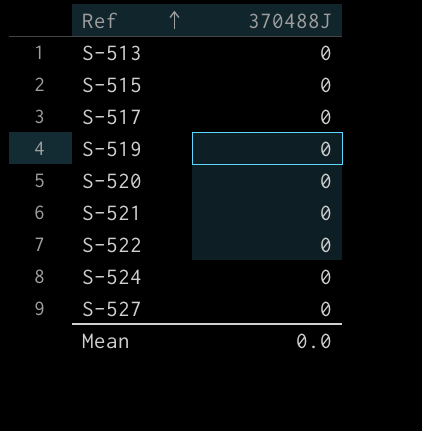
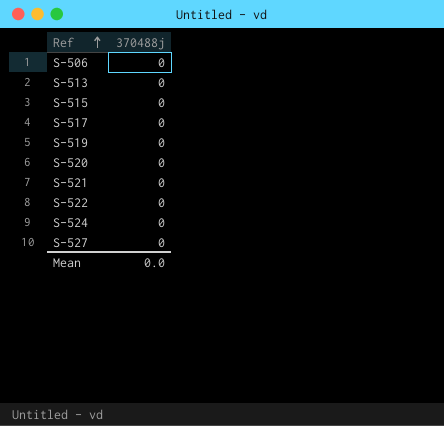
column name: 370488J -> 370488j
row S-506: none -> 0

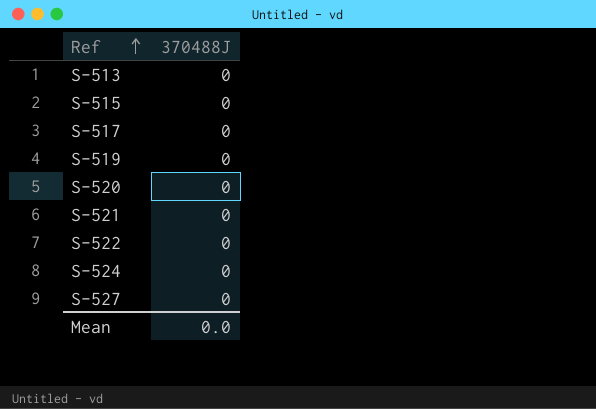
column name: 370488j -> 370488J
row S-506: 0 -> none

